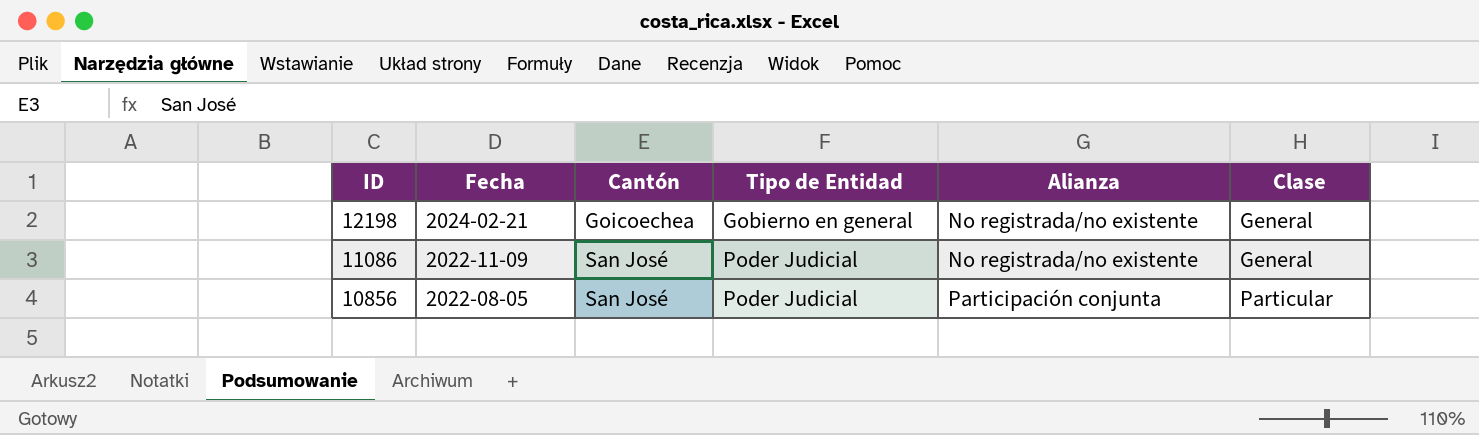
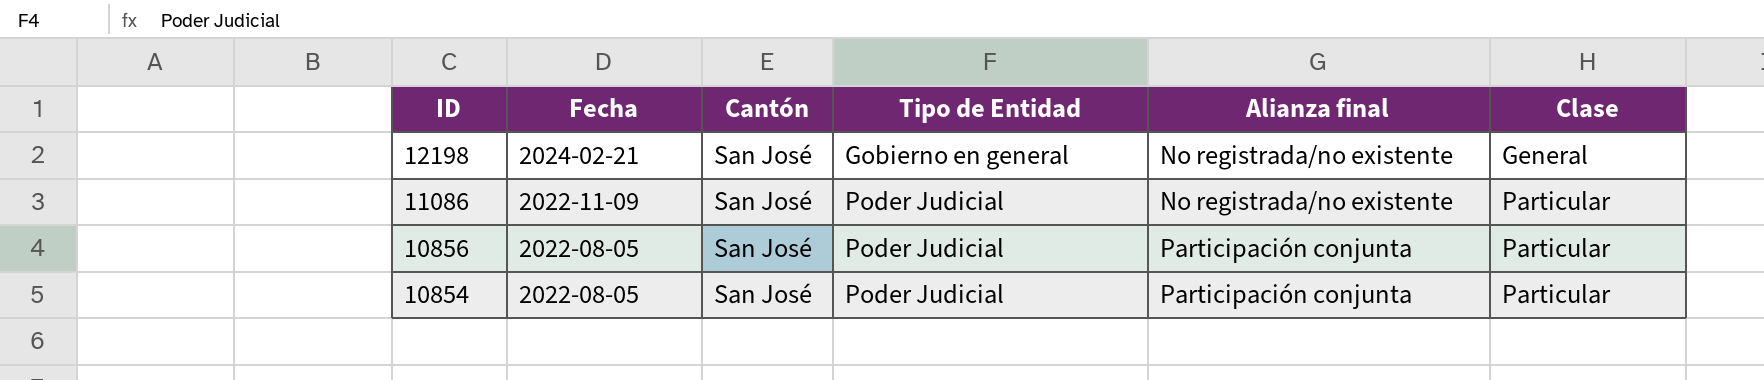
column name: Alianza -> Alianza final
12198 | Cantón: Goicoechea -> San José
11086 | Clase: General -> Particular
row 10854: none -> 2022-08-05 | San José | Poder Judicial | Participación conjunta | Particular

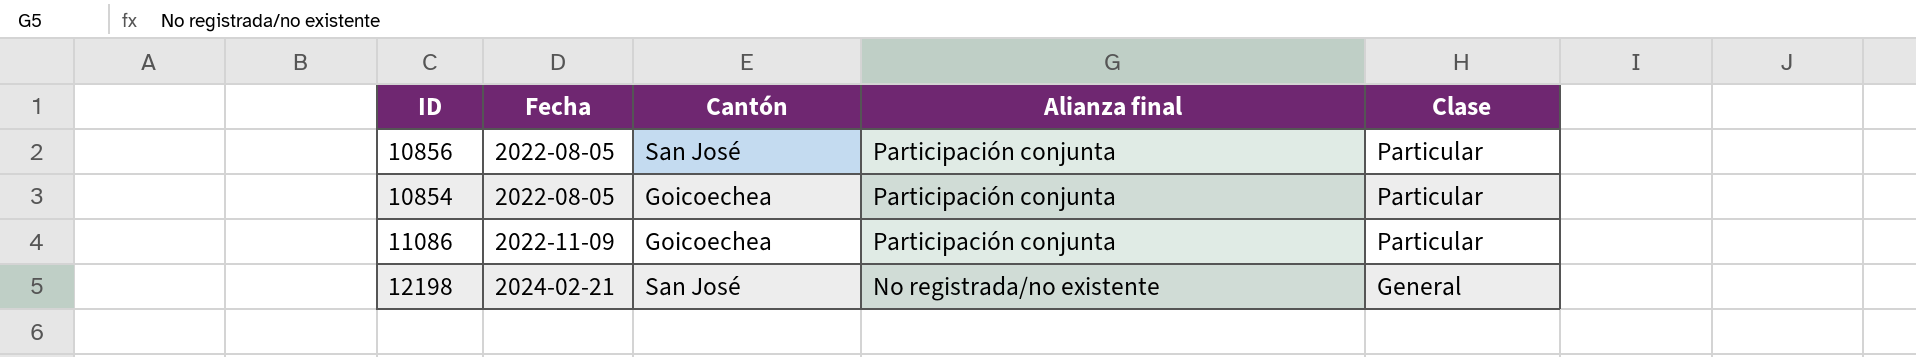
row order: ID descending -> Fecha ascending
column Tipo de Entidad | position: 4 -> none
10854 | Cantón: San José -> Goicoechea
11086 | Cantón: San José -> Goicoechea
11086 | Alianza final: No registrada/no existente -> Participación conjunta

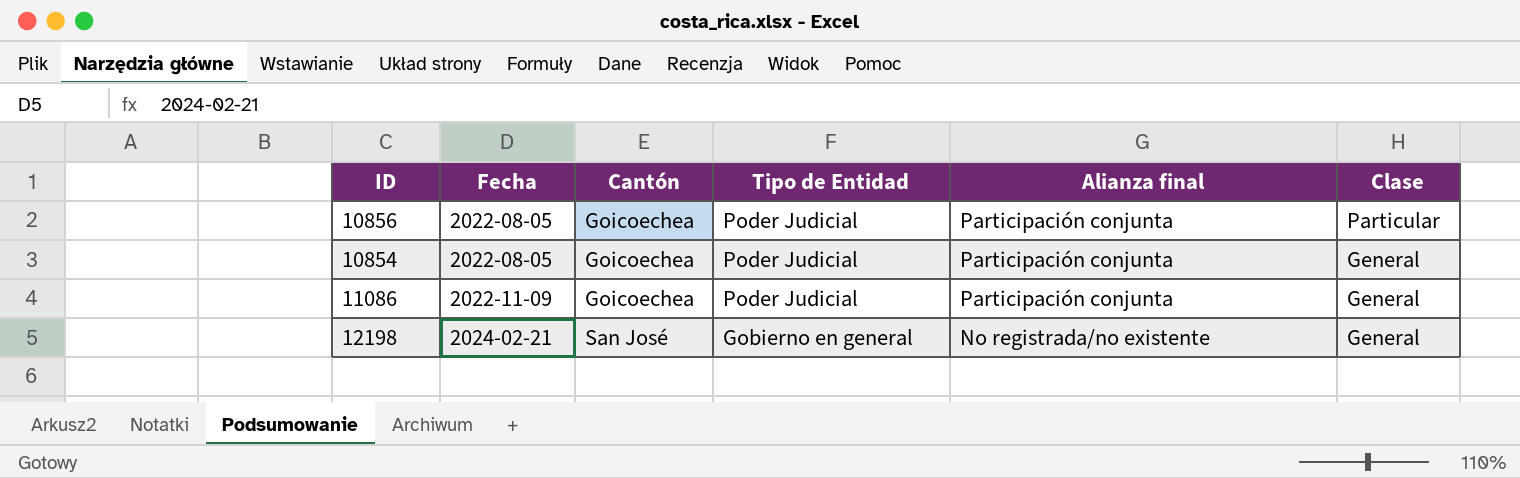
column Tipo de Entidad | position: none -> 4
10856 | Cantón: San José -> Goicoechea
10854 | Clase: Particular -> General
11086 | Clase: Particular -> General

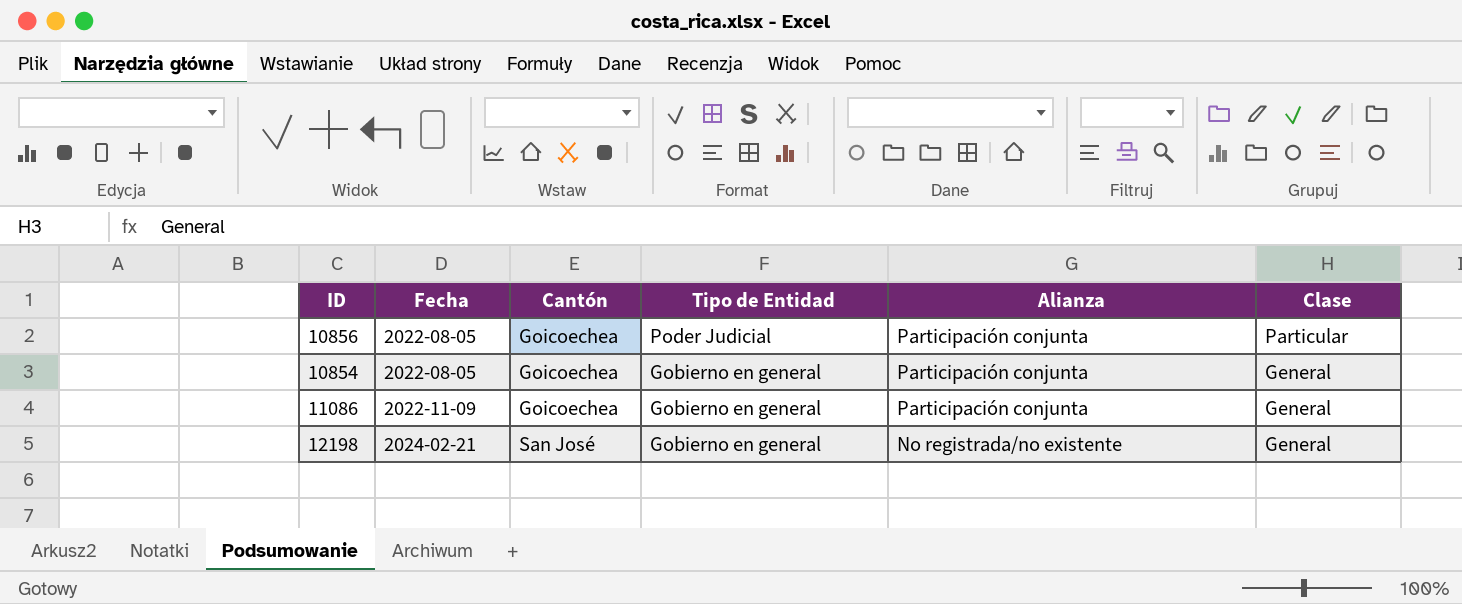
column name: Alianza final -> Alianza
10854 | Tipo de Entidad: Poder Judicial -> Gobierno en general
11086 | Tipo de Entidad: Poder Judicial -> Gobierno en general

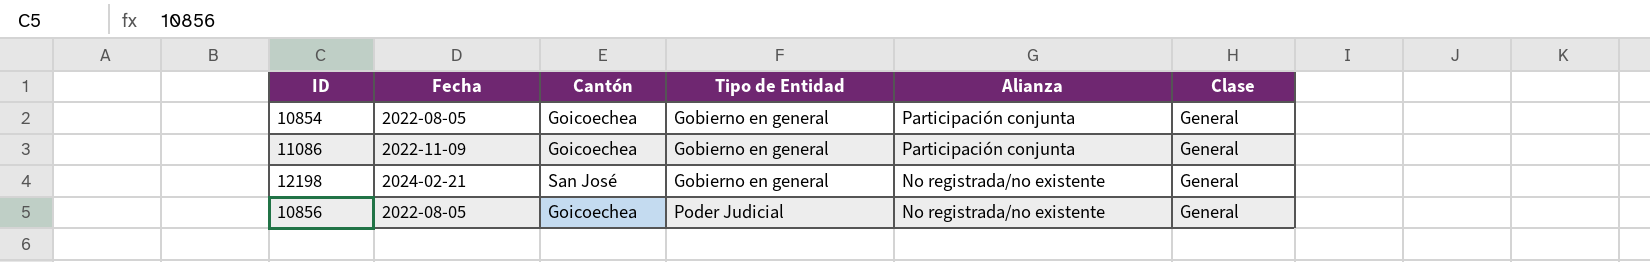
row order: Fecha ascending -> Tipo de Entidad ascending
10856 | Alianza: Participación conjunta -> No registrada/no existente
10856 | Clase: Particular -> General

